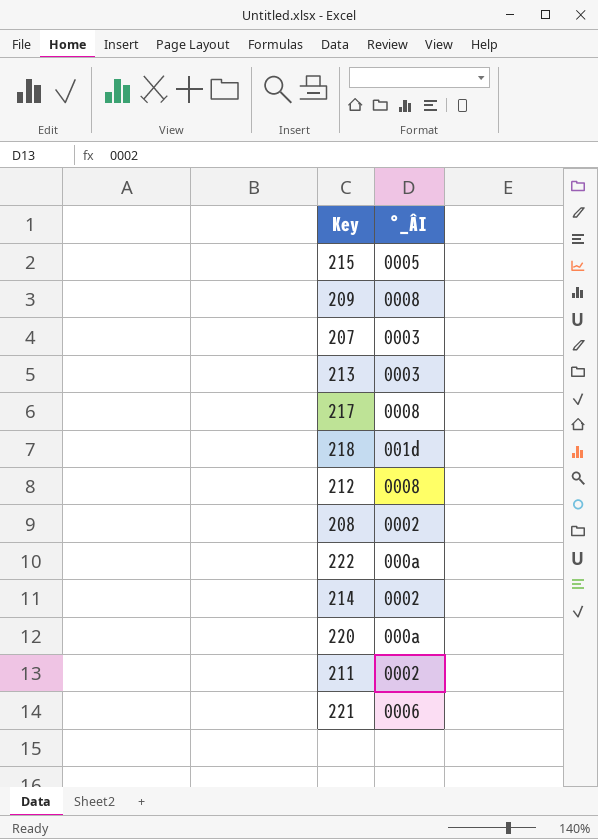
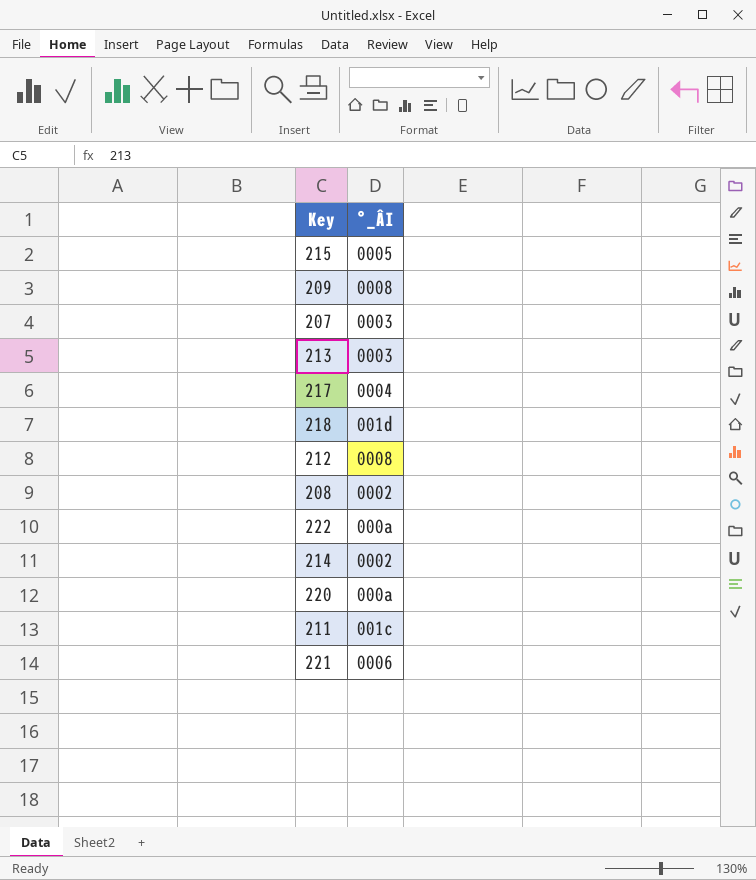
217 | °_ÂI: 0008 -> 0004
211 | °_ÂI: 0002 -> 001c

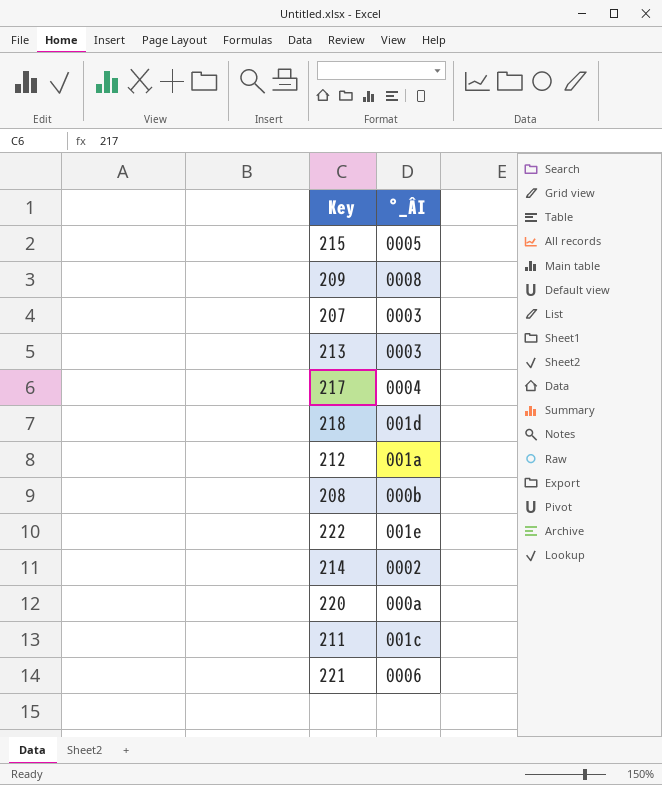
212 | °_ÂI: 0008 -> 001a
208 | °_ÂI: 0002 -> 000b
222 | °_ÂI: 000a -> 001e

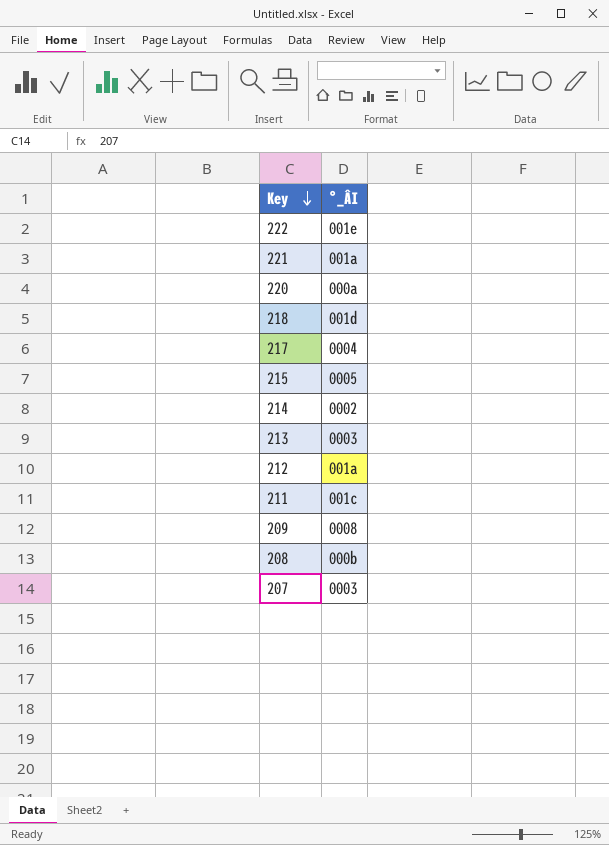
row order: none -> Key descending
221 | °_ÂI: 0006 -> 001a

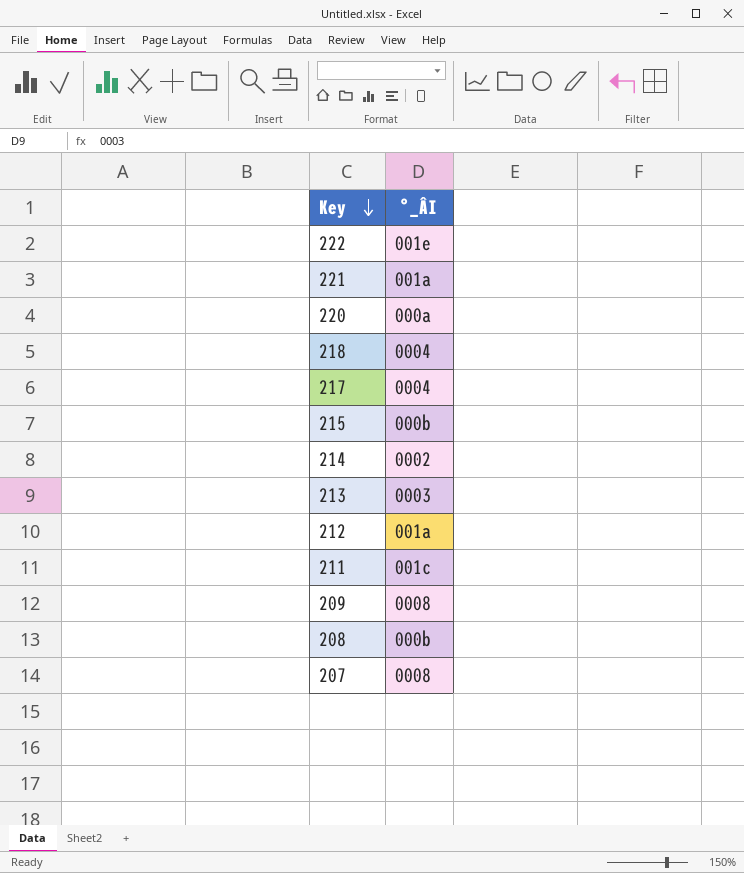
218 | °_ÂI: 001d -> 0004
215 | °_ÂI: 0005 -> 000b
207 | °_ÂI: 0003 -> 0008

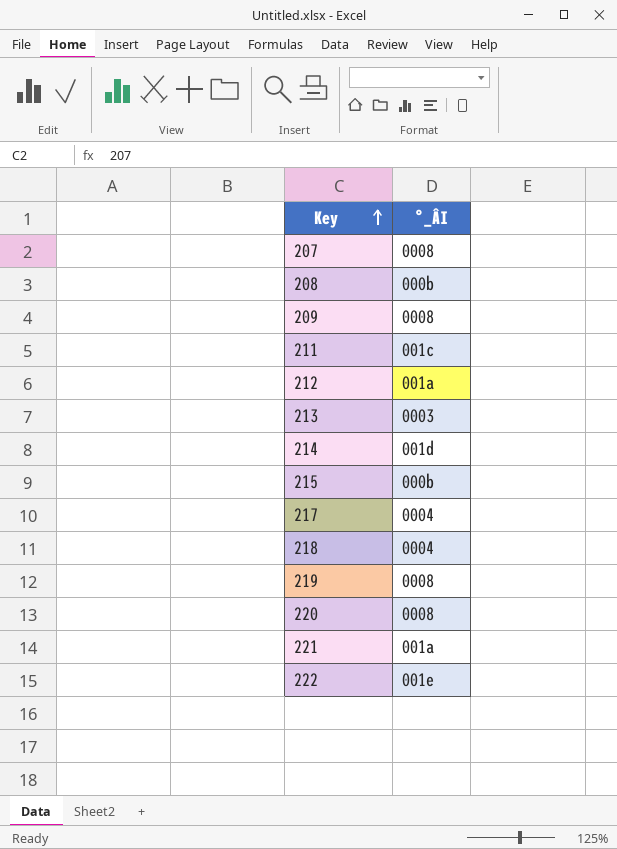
row order: Key descending -> Key ascending
214 | °_ÂI: 0002 -> 001d
row 219: none -> 0008
220 | °_ÂI: 000a -> 0008

